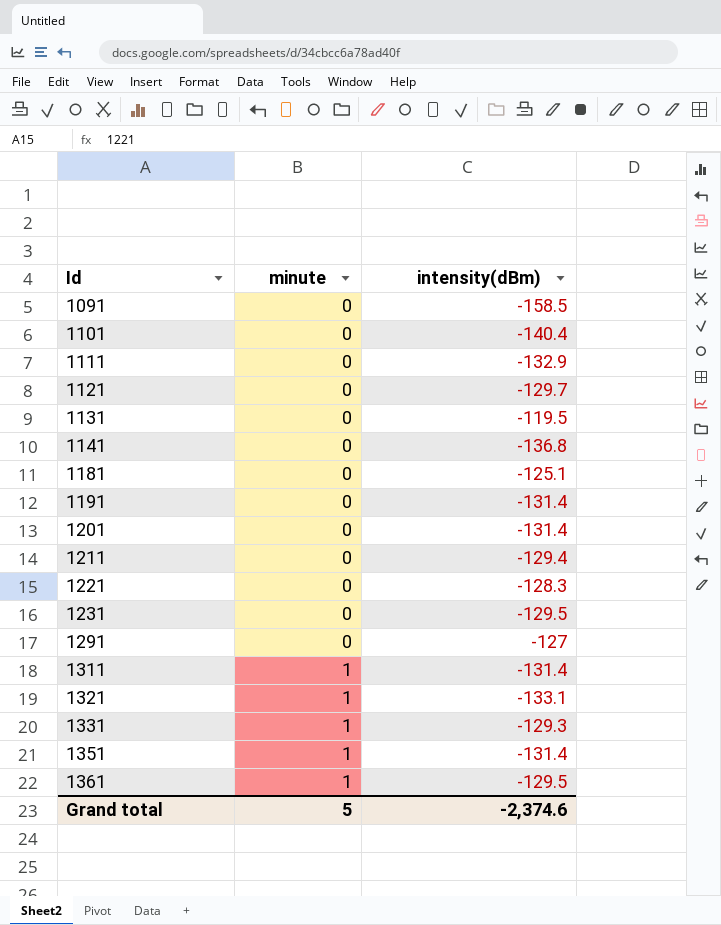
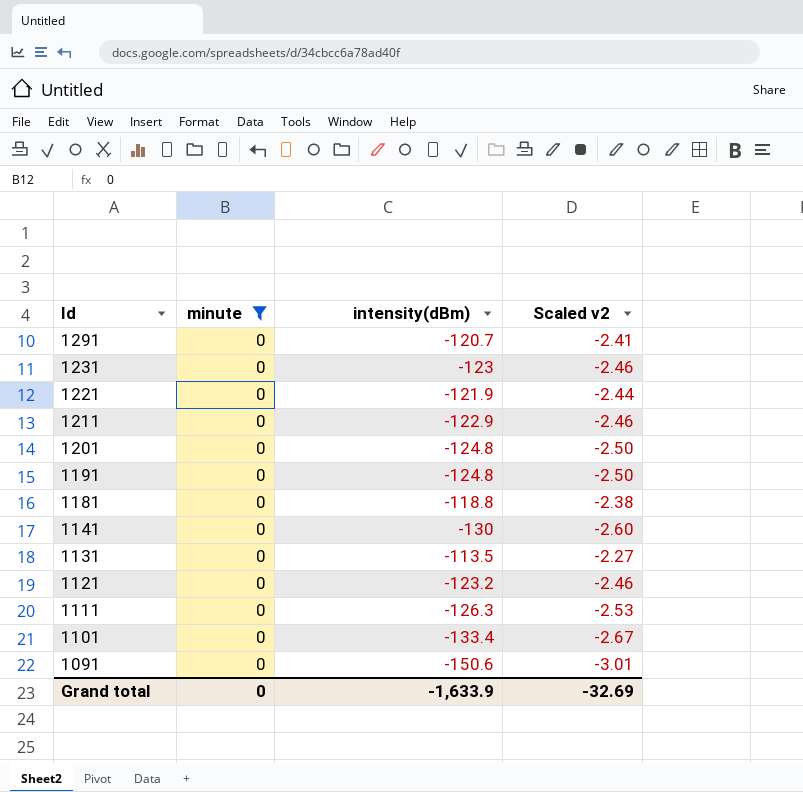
filter: none -> minute = 0
row order: Id ascending -> Id descending
column Scaled v2 | formula: none -> [intensity(dBm)] * 0.02
1291 | intensity(dBm): -127 -> -120.7
1231 | intensity(dBm): -129.5 -> -123
1221 | intensity(dBm): -128.3 -> -121.9
1211 | intensity(dBm): -129.4 -> -122.9
1201 | intensity(dBm): -131.4 -> -124.8
1191 | intensity(dBm): -131.4 -> -124.8
1181 | intensity(dBm): -125.1 -> -118.8
1141 | intensity(dBm): -136.8 -> -130
1131 | intensity(dBm): -119.5 -> -113.5
1121 | intensity(dBm): -129.7 -> -123.2
1111 | intensity(dBm): -132.9 -> -126.3
1101 | intensity(dBm): -140.4 -> -133.4
1091 | intensity(dBm): -158.5 -> -150.6
Grand total | minute: 5 -> 0
Grand total | intensity(dBm): -2,374.6 -> -1,633.9

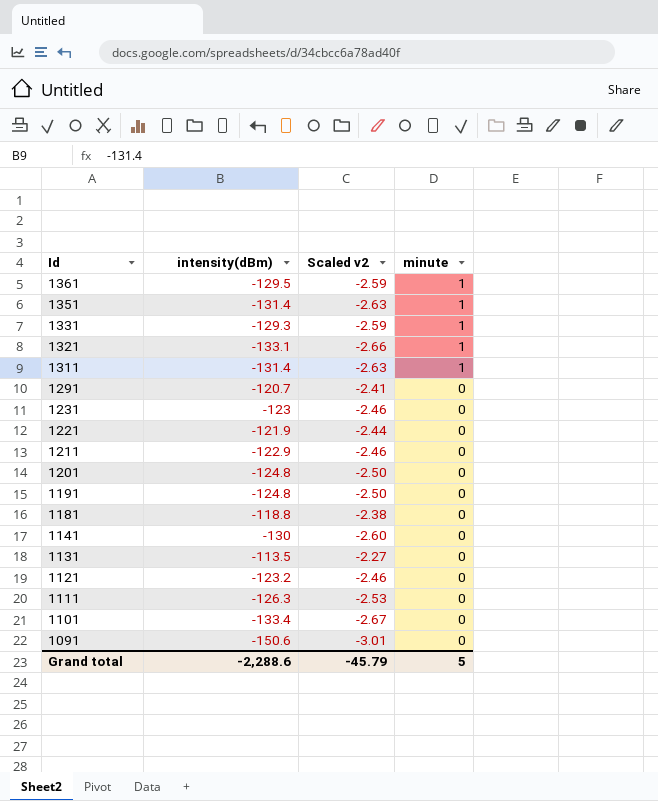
filter: minute = 0 -> none
column minute | position: 2 -> 4
Grand total | intensity(dBm): -1,633.9 -> -2,288.6
Grand total | Scaled v2: -32.69 -> -45.79
Grand total | minute: 0 -> 5

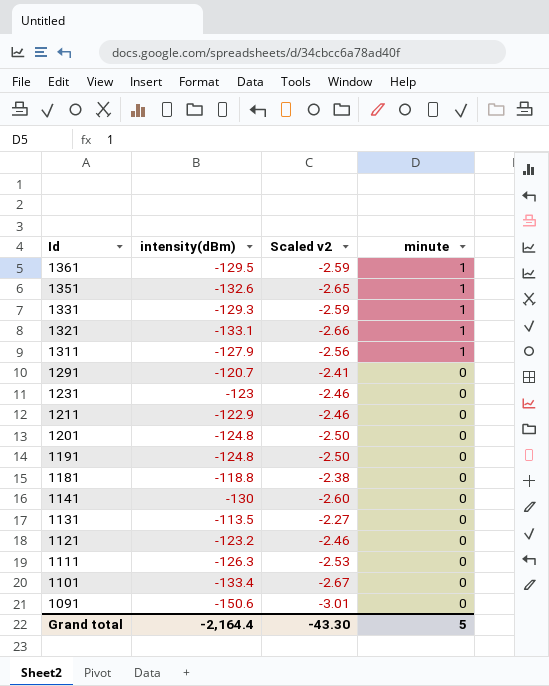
row 1221: -121.9 | -2.44 | 0 -> none
1351 | intensity(dBm): -131.4 -> -132.6
1351 | Scaled v2: -2.63 -> -2.65
1311 | intensity(dBm): -131.4 -> -127.9
1311 | Scaled v2: -2.63 -> -2.56
Grand total | intensity(dBm): -2,288.6 -> -2,164.4
Grand total | Scaled v2: -45.79 -> -43.30

